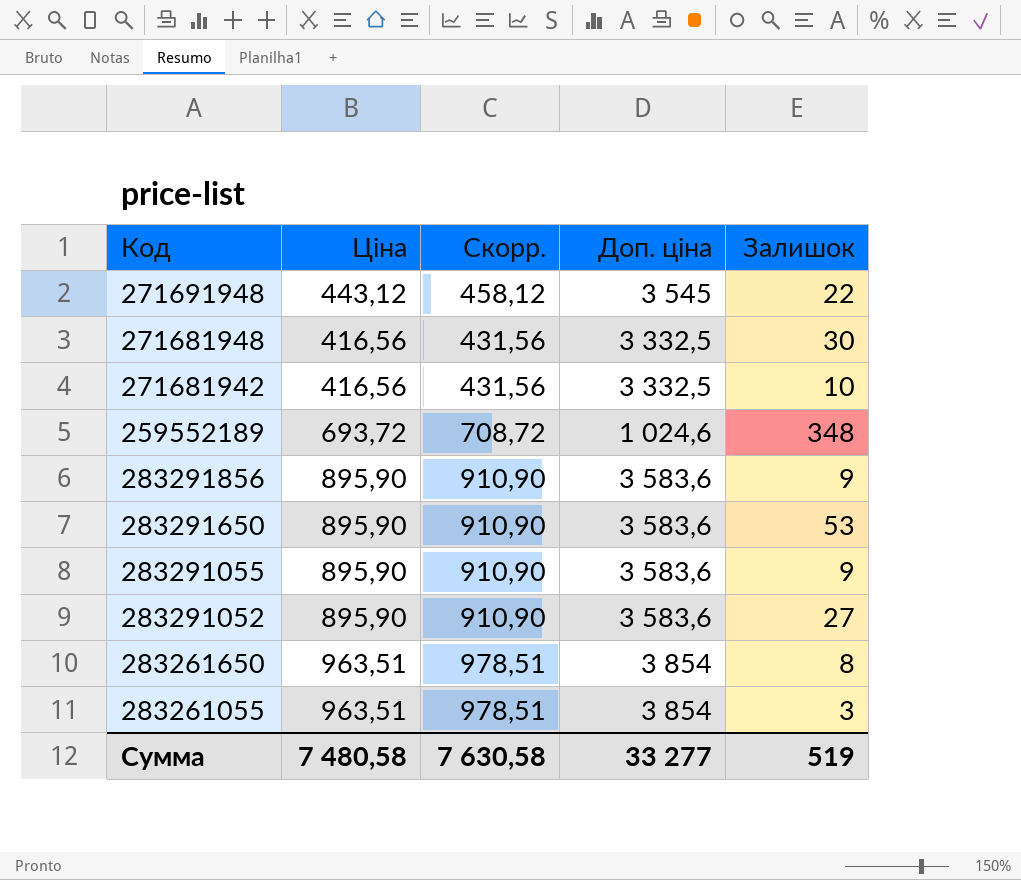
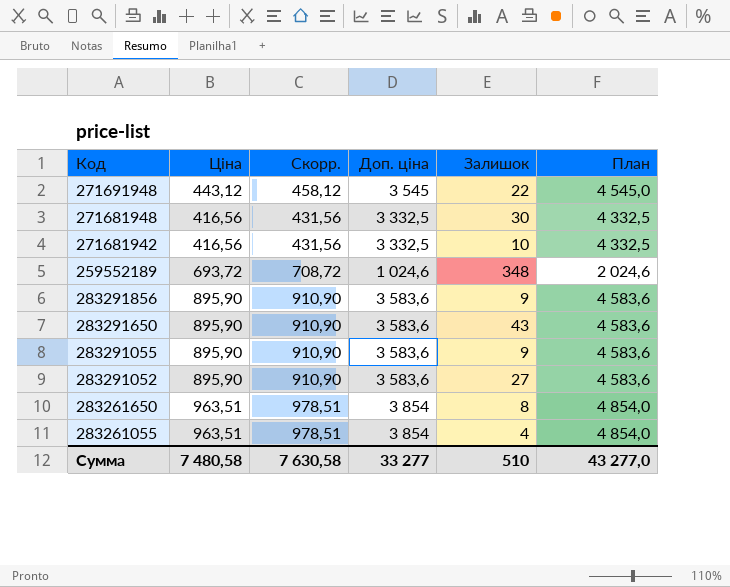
column План | formula: none -> [Доп. ціна] + 1000
283291650 | Залишок: 53 -> 43
283261055 | Залишок: 3 -> 4
Сумма | Залишок: 519 -> 510

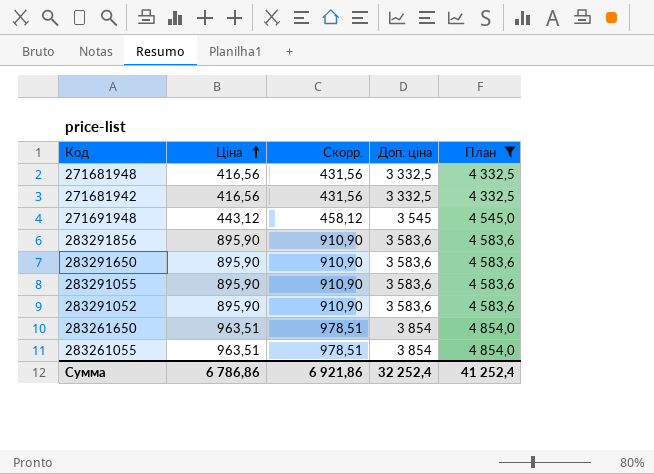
filter: none -> План != 2 024,6
row order: none -> Ціна ascending
column Залишок | position: 5 -> none
Сумма | Ціна: 7 480,58 -> 6 786,86
Сумма | Скорр.: 7 630,58 -> 6 921,86
Сумма | Доп. ціна: 33 277 -> 32 252,4
Сумма | План: 43 277,0 -> 41 252,4

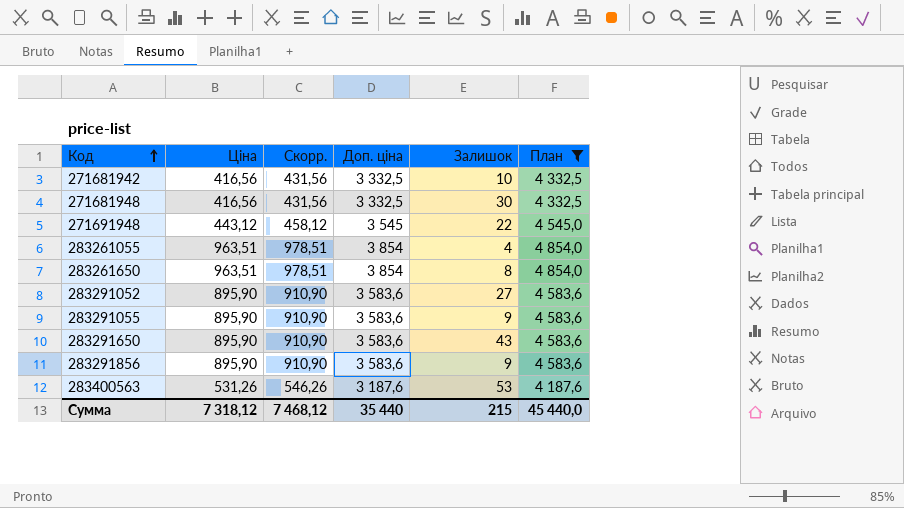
row order: Ціна ascending -> Код ascending
column Залишок | position: none -> 5
row 283400563: none -> 531,26 | 546,26 | 3 187,6 | 53 | 4 187,6
Сумма | Ціна: 6 786,86 -> 7 318,12
Сумма | Скорр.: 6 921,86 -> 7 468,12
Сумма | Доп. ціна: 32 252,4 -> 35 440
Сумма | План: 41 252,4 -> 45 440,0

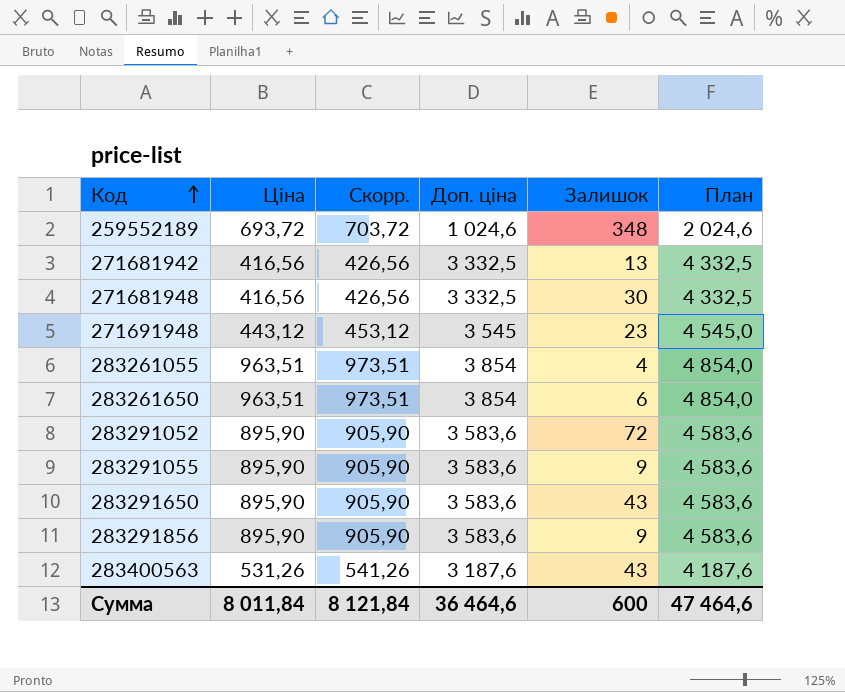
filter: План != 2 024,6 -> none
column Скорр. | formula: [Ціна] + 15 -> [Ціна] + 10
271681942 | Залишок: 10 -> 13
271691948 | Залишок: 22 -> 23
283261650 | Залишок: 8 -> 6
283291052 | Залишок: 27 -> 72
283400563 | Залишок: 53 -> 43
Сумма | Ціна: 7 318,12 -> 8 011,84
Сумма | Скорр.: 7 468,12 -> 8 121,84
Сумма | Доп. ціна: 35 440 -> 36 464,6
Сумма | Залишок: 215 -> 600
Сумма | План: 45 440,0 -> 47 464,6

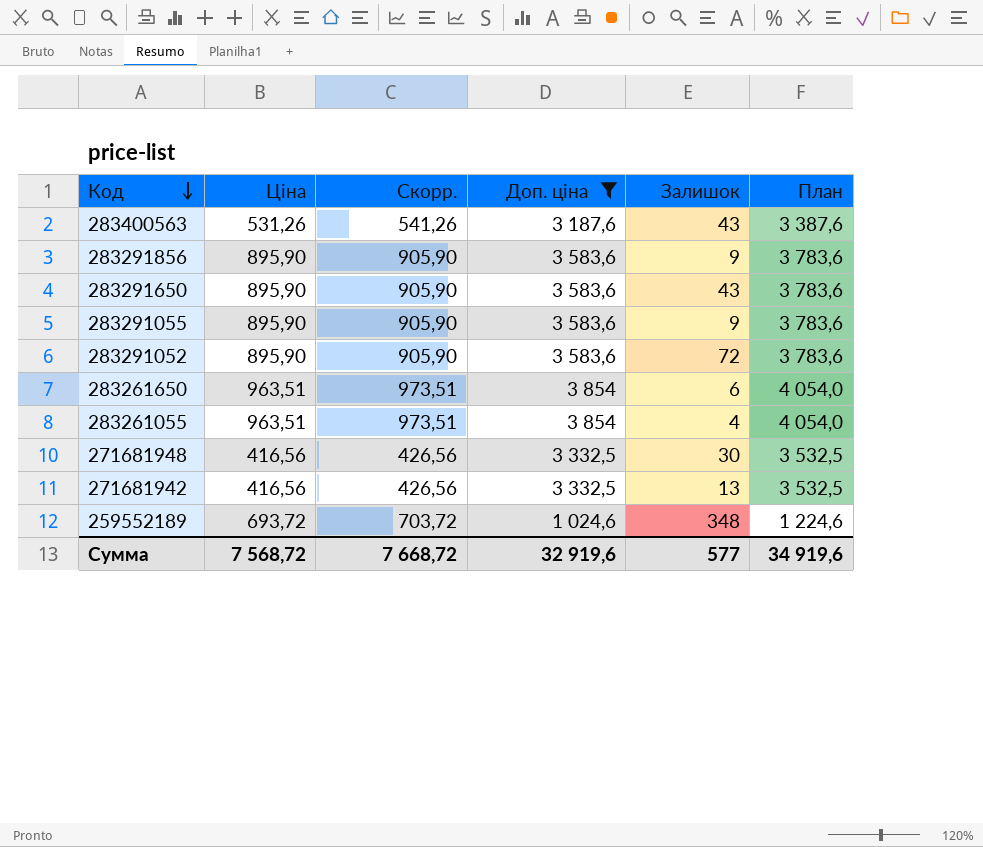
filter: none -> Доп. ціна != 3 545
row order: Код ascending -> Код descending
column План | formula: [Доп. ціна] + 1000 -> [Доп. ціна] + 200
Сумма | Ціна: 8 011,84 -> 7 568,72
Сумма | Скорр.: 8 121,84 -> 7 668,72
Сумма | Доп. ціна: 36 464,6 -> 32 919,6
Сумма | Залишок: 600 -> 577
Сумма | План: 47 464,6 -> 34 919,6

